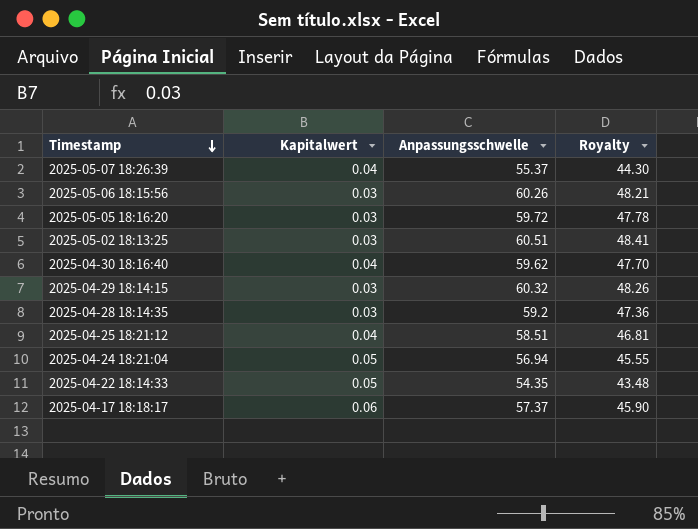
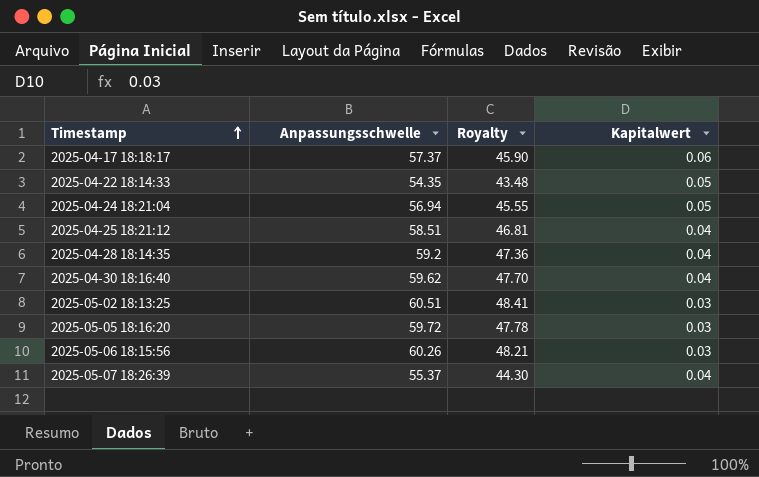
row order: Timestamp descending -> Timestamp ascending
column Kapitalwert | position: 2 -> 4
row 2025-04-29 18:14:15: 0.03 | 60.32 | 48.26 -> none
2025-04-28 18:14:35 | Kapitalwert: 0.03 -> 0.04

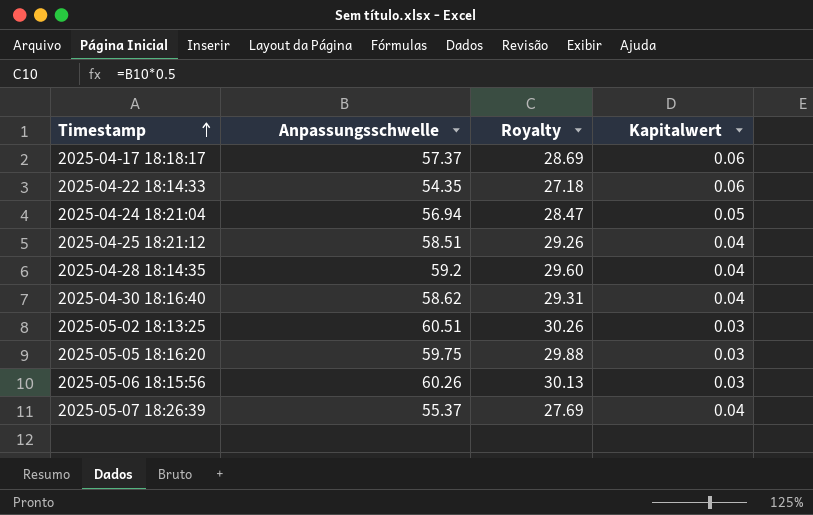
column Royalty | formula: [Anpassungsschwelle] * 0.8 -> [Anpassungsschwelle] * 0.5
2025-04-22 18:14:33 | Kapitalwert: 0.05 -> 0.06
2025-04-30 18:16:40 | Anpassungsschwelle: 59.62 -> 58.62
2025-05-05 18:16:20 | Anpassungsschwelle: 59.72 -> 59.75

